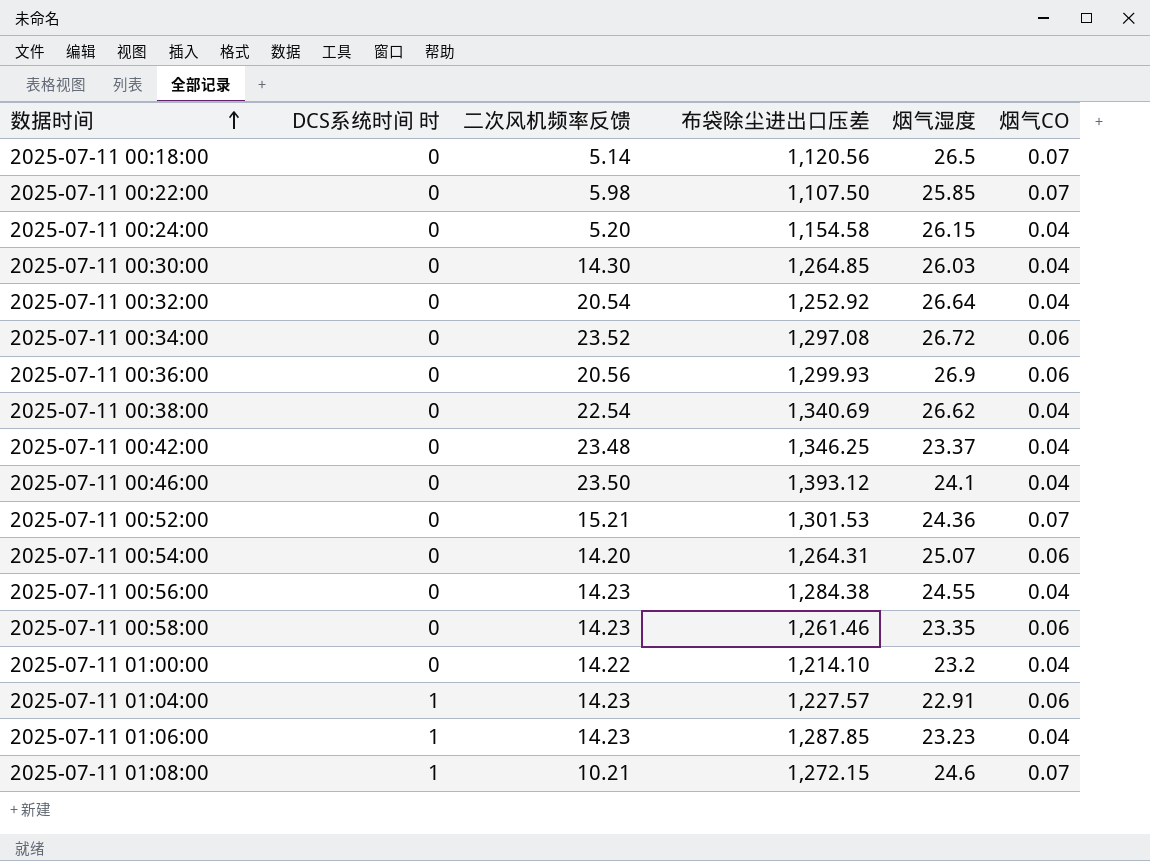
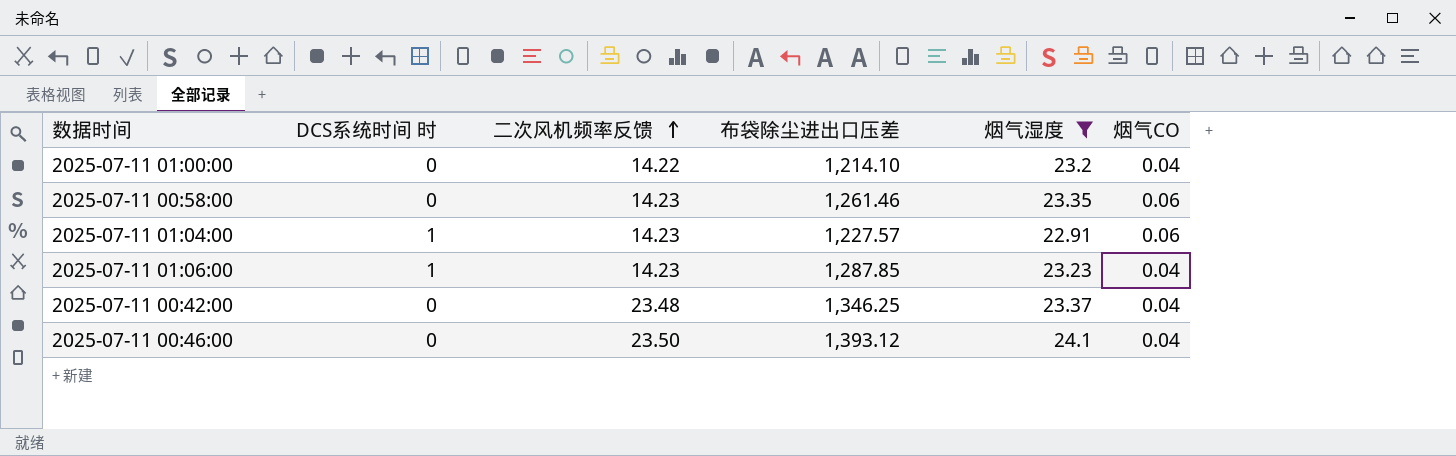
filter: none -> 烟气湿度 <= 24.1
row order: 数据时间 ascending -> 二次风机频率反馈 ascending

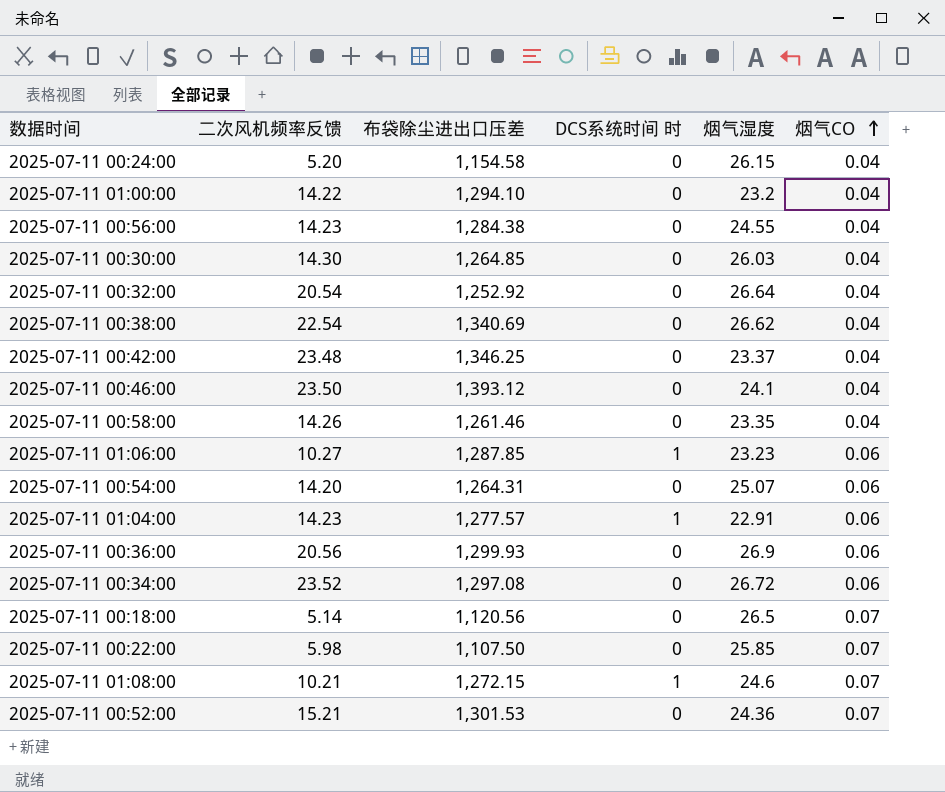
filter: 烟气湿度 <= 24.1 -> none
row order: 二次风机频率反馈 ascending -> 烟气CO ascending
column DCS系统时间 时 | position: 2 -> 4
2025-07-11 01:00:00 | 布袋除尘进出口压差: 1,214.10 -> 1,294.10
2025-07-11 00:58:00 | 二次风机频率反馈: 14.23 -> 14.26
2025-07-11 00:58:00 | 烟气CO: 0.06 -> 0.04
2025-07-11 01:06:00 | 二次风机频率反馈: 14.23 -> 10.27
2025-07-11 01:06:00 | 烟气CO: 0.04 -> 0.06
2025-07-11 01:04:00 | 布袋除尘进出口压差: 1,227.57 -> 1,277.57

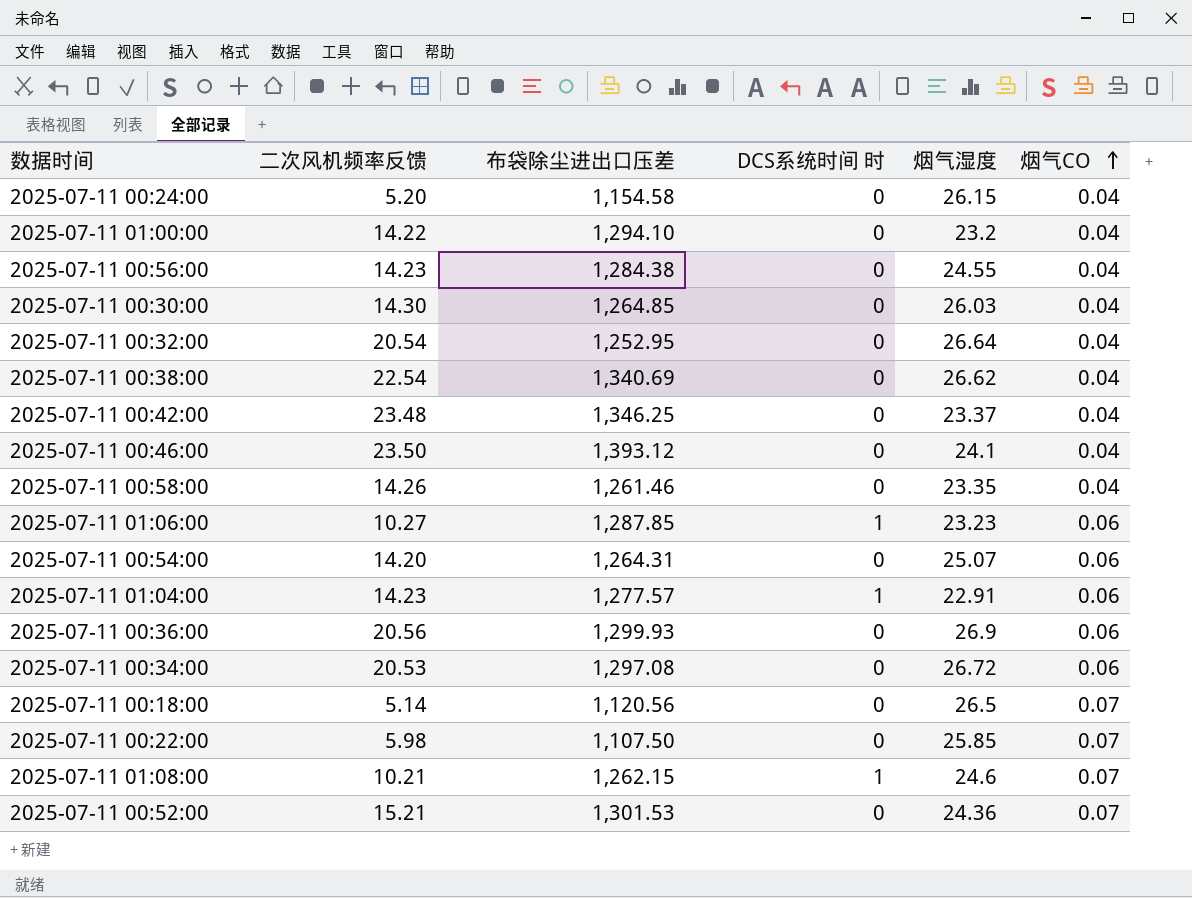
2025-07-11 00:32:00 | 布袋除尘进出口压差: 1,252.92 -> 1,252.95
2025-07-11 00:34:00 | 二次风机频率反馈: 23.52 -> 20.53
2025-07-11 01:08:00 | 布袋除尘进出口压差: 1,272.15 -> 1,262.15

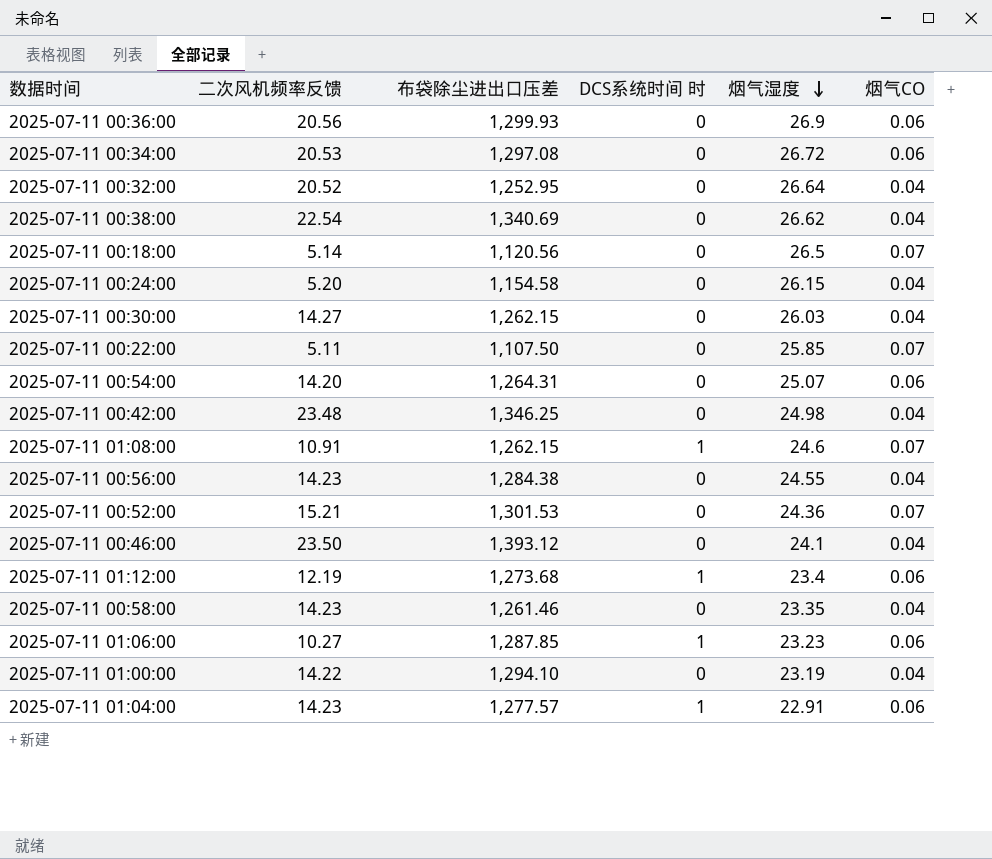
row order: 烟气CO ascending -> 烟气湿度 descending
2025-07-11 00:32:00 | 二次风机频率反馈: 20.54 -> 20.52
2025-07-11 00:30:00 | 二次风机频率反馈: 14.30 -> 14.27
2025-07-11 00:30:00 | 布袋除尘进出口压差: 1,264.85 -> 1,262.15
2025-07-11 00:22:00 | 二次风机频率反馈: 5.98 -> 5.11
2025-07-11 00:42:00 | 烟气湿度: 23.37 -> 24.98
2025-07-11 01:08:00 | 二次风机频率反馈: 10.21 -> 10.91
row 2025-07-11 01:12:00: none -> 12.19 | 1,273.68 | 1 | 23.4 | 0.06
2025-07-11 00:58:00 | 二次风机频率反馈: 14.26 -> 14.23
2025-07-11 01:00:00 | 烟气湿度: 23.2 -> 23.19

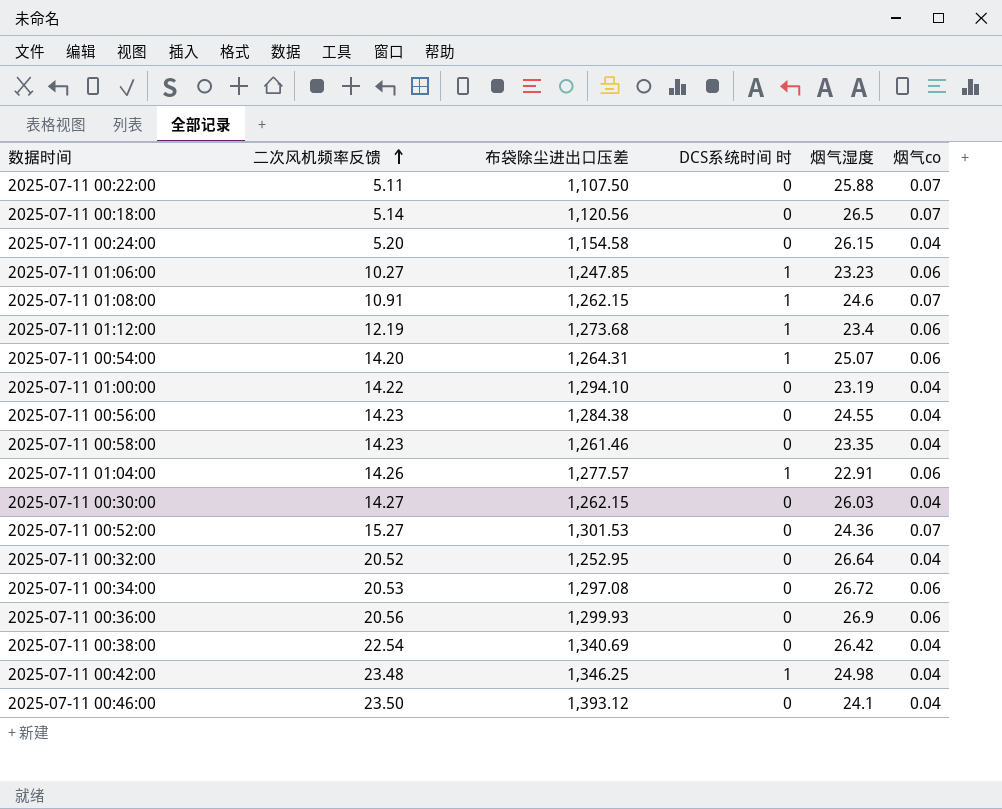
row order: 烟气湿度 descending -> 二次风机频率反馈 ascending
column name: 烟气CO -> 烟气co
2025-07-11 00:22:00 | 烟气湿度: 25.85 -> 25.88
2025-07-11 01:06:00 | 布袋除尘进出口压差: 1,287.85 -> 1,247.85
2025-07-11 00:54:00 | DCS系统时间 时: 0 -> 1
2025-07-11 01:04:00 | 二次风机频率反馈: 14.23 -> 14.26
2025-07-11 00:52:00 | 二次风机频率反馈: 15.21 -> 15.27
2025-07-11 00:38:00 | 烟气湿度: 26.62 -> 26.42
2025-07-11 00:42:00 | DCS系统时间 时: 0 -> 1

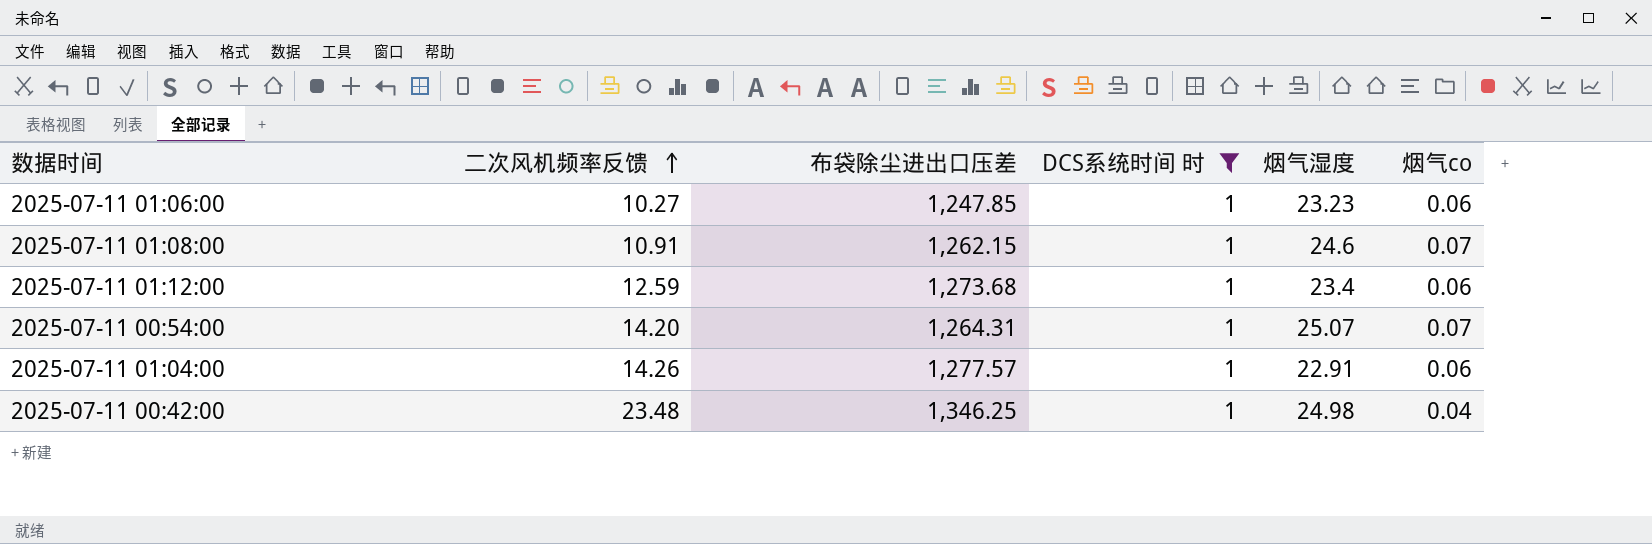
filter: none -> DCS系统时间 时 = 1
2025-07-11 01:12:00 | 二次风机频率反馈: 12.19 -> 12.59
2025-07-11 00:54:00 | 烟气co: 0.06 -> 0.07

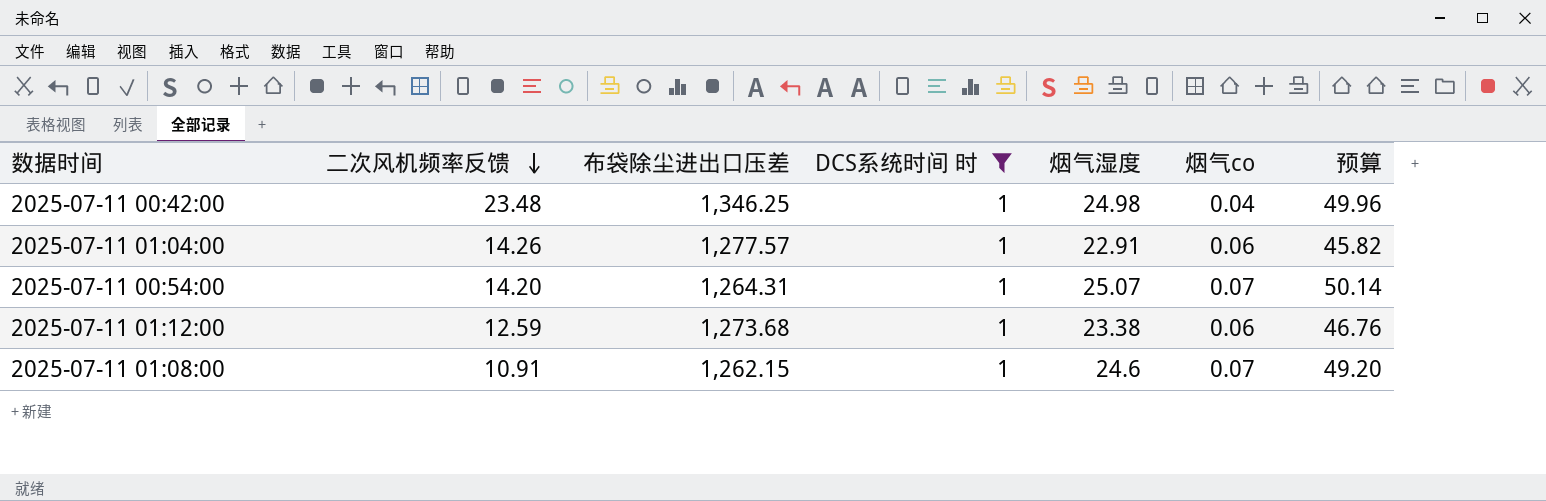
row order: 二次风机频率反馈 ascending -> 二次风机频率反馈 descending
column 预算 | formula: none -> [烟气湿度] * 2
row 2025-07-11 01:06:00: 10.27 | 1,247.85 | 1 | 23.23 | 0.06 -> none
2025-07-11 01:12:00 | 烟气湿度: 23.4 -> 23.38

